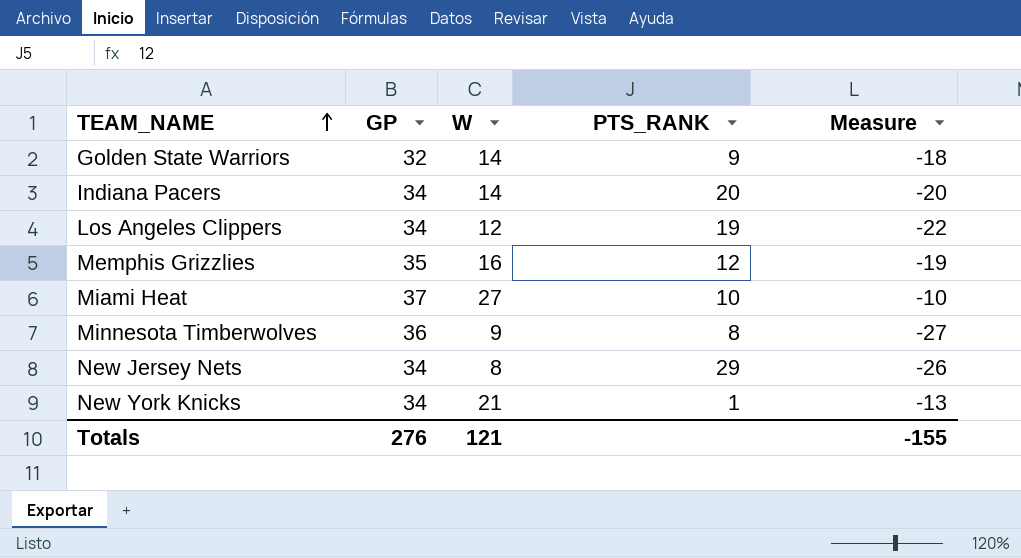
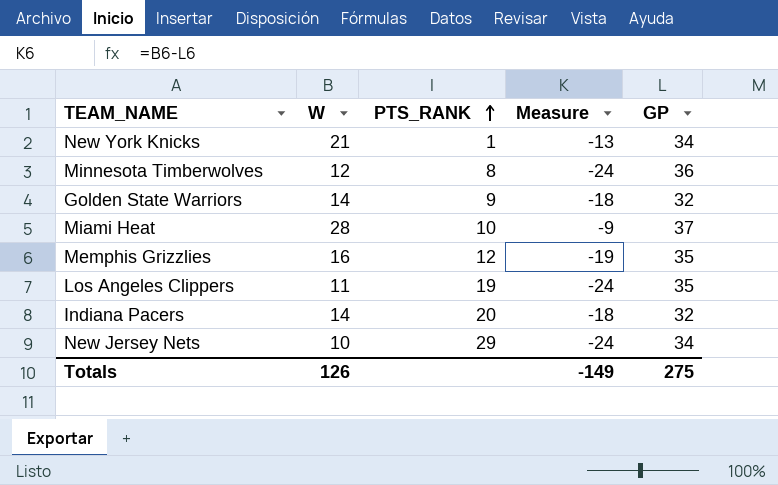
row order: TEAM_NAME ascending -> PTS_RANK ascending
column GP | position: 2 -> 5
Minnesota Timberwolves | W: 9 -> 12
Minnesota Timberwolves | Measure: -27 -> -24
Miami Heat | W: 27 -> 28
Miami Heat | Measure: -10 -> -9
Los Angeles Clippers | W: 12 -> 11
Los Angeles Clippers | Measure: -22 -> -24
Los Angeles Clippers | GP: 34 -> 35
Indiana Pacers | Measure: -20 -> -18
Indiana Pacers | GP: 34 -> 32
New Jersey Nets | W: 8 -> 10
New Jersey Nets | Measure: -26 -> -24
Totals | W: 121 -> 126
Totals | Measure: -155 -> -149
Totals | GP: 276 -> 275

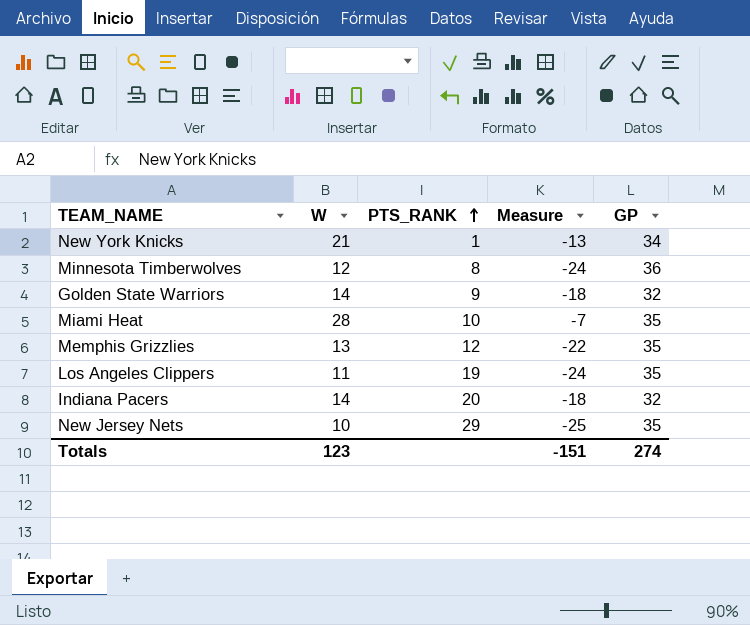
Miami Heat | Measure: -9 -> -7
Miami Heat | GP: 37 -> 35
Memphis Grizzlies | W: 16 -> 13
Memphis Grizzlies | Measure: -19 -> -22
New Jersey Nets | Measure: -24 -> -25
New Jersey Nets | GP: 34 -> 35
Totals | W: 126 -> 123
Totals | Measure: -149 -> -151
Totals | GP: 275 -> 274

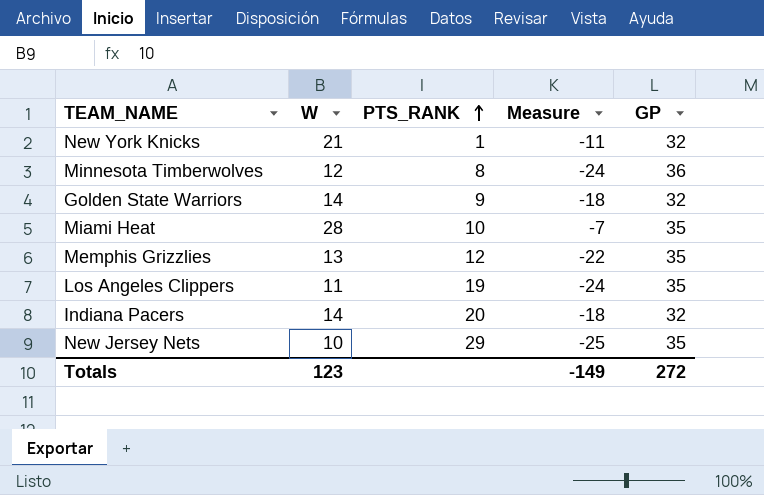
New York Knicks | Measure: -13 -> -11
New York Knicks | GP: 34 -> 32
Totals | Measure: -151 -> -149
Totals | GP: 274 -> 272

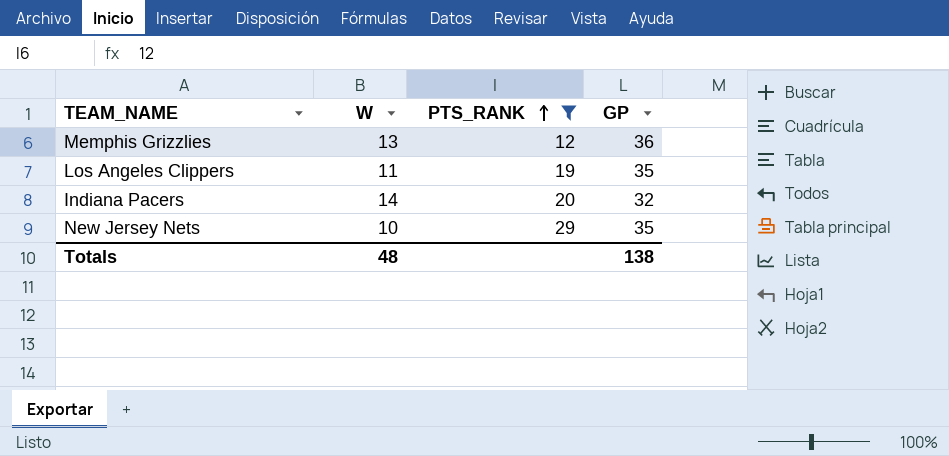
filter: none -> PTS_RANK >= 12
column Measure | formula: [W] - [GP] -> none
Memphis Grizzlies | GP: 35 -> 36
Totals | W: 123 -> 48
Totals | GP: 272 -> 138

